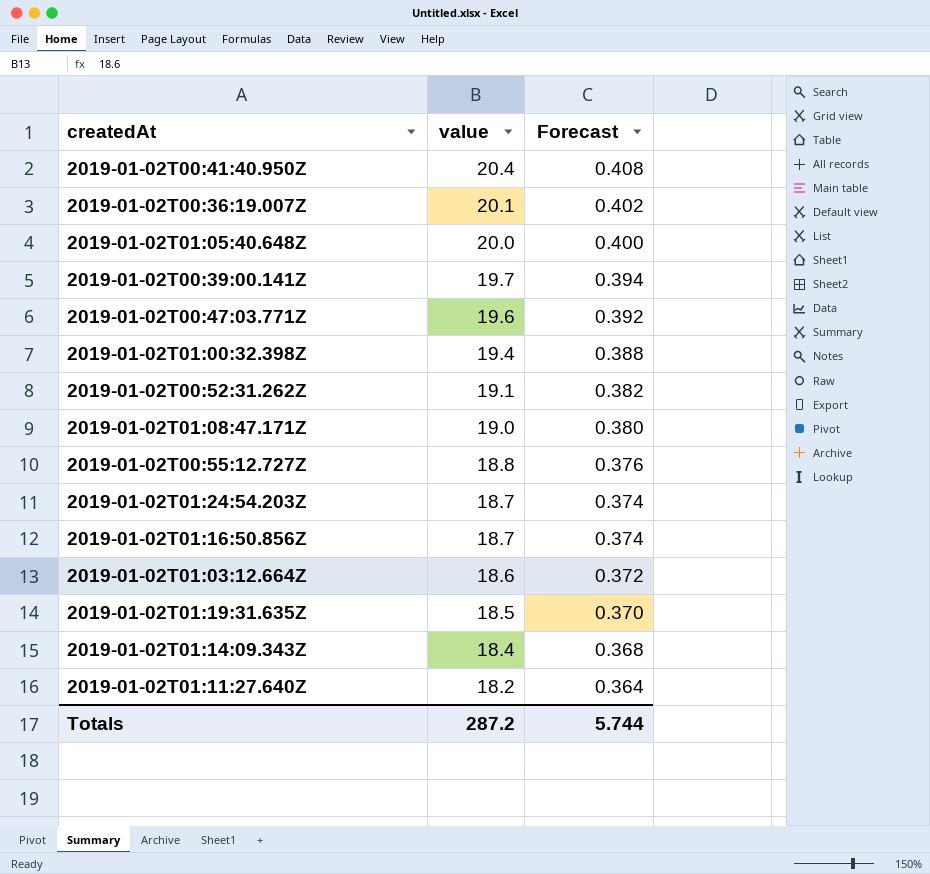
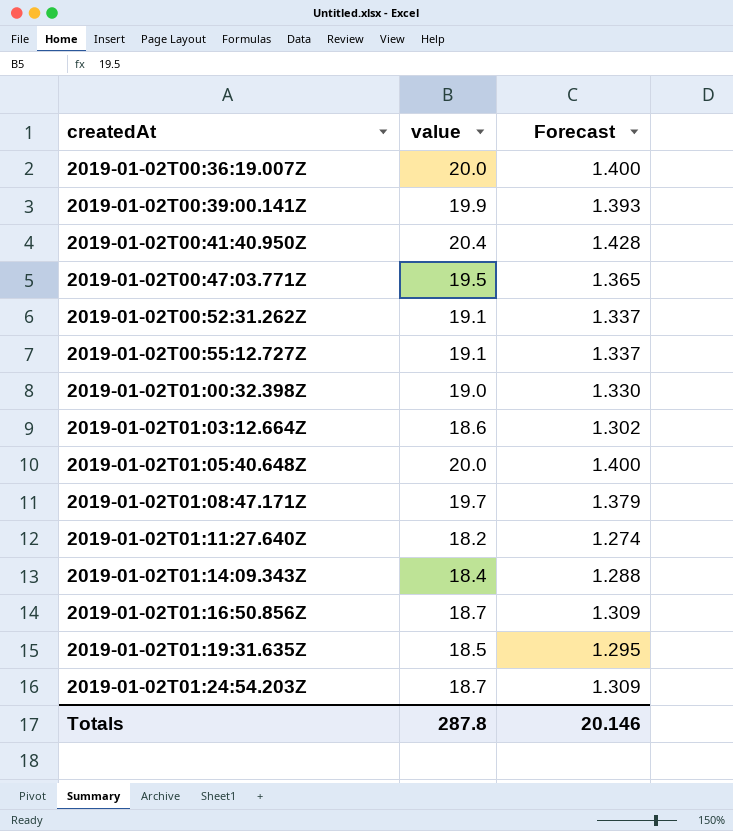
row order: value descending -> createdAt ascending
column Forecast | formula: [value] * 0.02 -> [value] * 0.07
2019-01-02T00:36:19.007Z | value: 20.1 -> 20.0
2019-01-02T00:39:00.141Z | value: 19.7 -> 19.9
2019-01-02T00:47:03.771Z | value: 19.6 -> 19.5
2019-01-02T00:55:12.727Z | value: 18.8 -> 19.1
2019-01-02T01:00:32.398Z | value: 19.4 -> 19.0
2019-01-02T01:08:47.171Z | value: 19.0 -> 19.7
Totals | value: 287.2 -> 287.8
Totals | Forecast: 5.744 -> 20.146

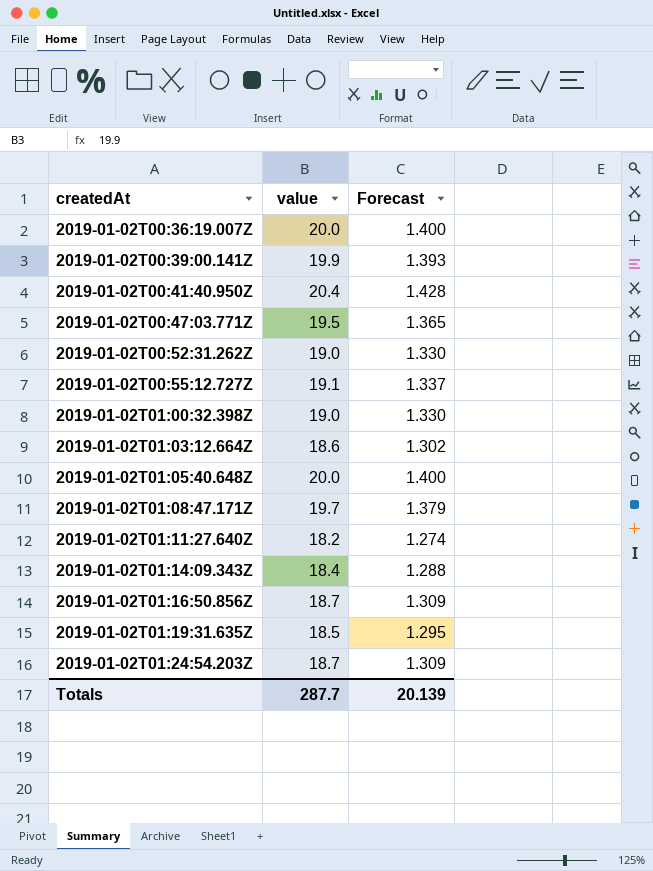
2019-01-02T00:52:31.262Z | value: 19.1 -> 19.0
2019-01-02T00:52:31.262Z | Forecast: 1.337 -> 1.330
Totals | value: 287.8 -> 287.7
Totals | Forecast: 20.146 -> 20.139

